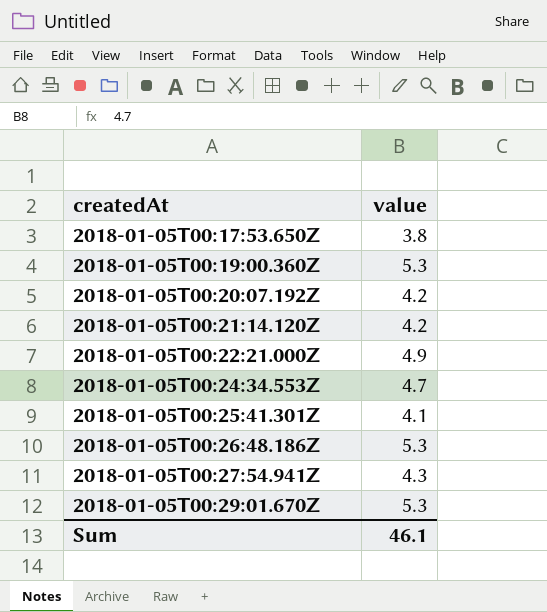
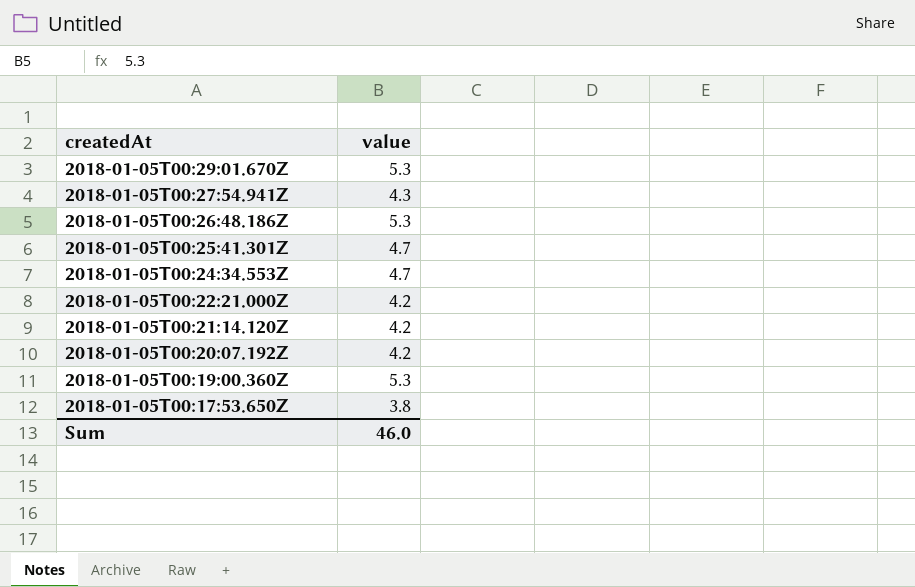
row order: createdAt ascending -> createdAt descending
2018-01-05T00:25:41.301Z | value: 4.1 -> 4.7
2018-01-05T00:22:21.000Z | value: 4.9 -> 4.2
Sum | value: 46.1 -> 46.0

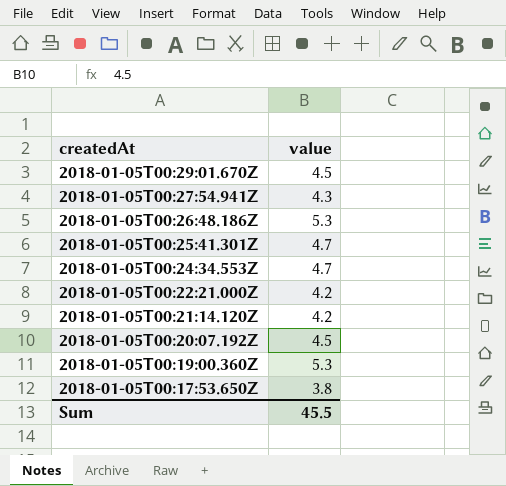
2018-01-05T00:29:01.670Z | value: 5.3 -> 4.5
2018-01-05T00:20:07.192Z | value: 4.2 -> 4.5
Sum | value: 46.0 -> 45.5

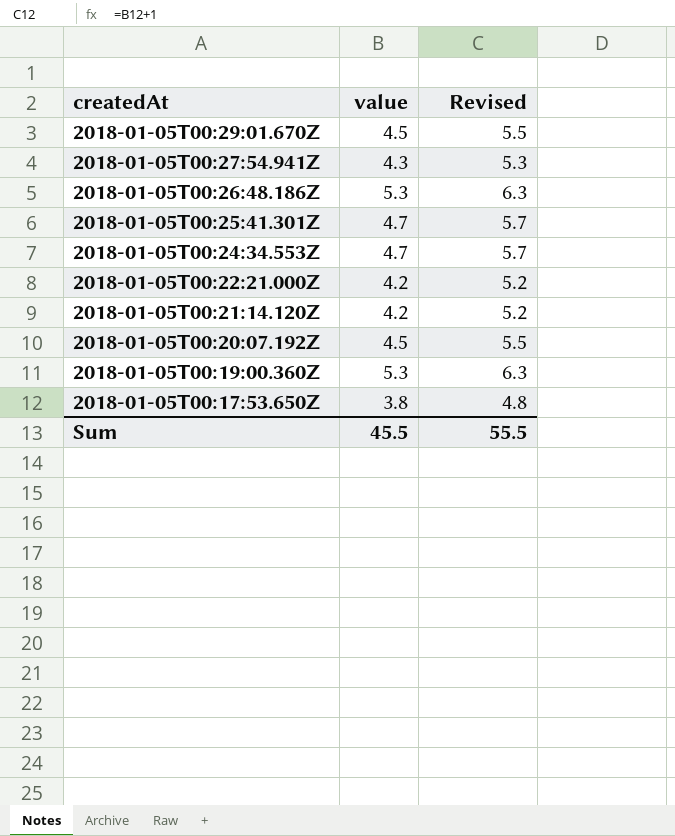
column Revised | formula: none -> [value] + 1

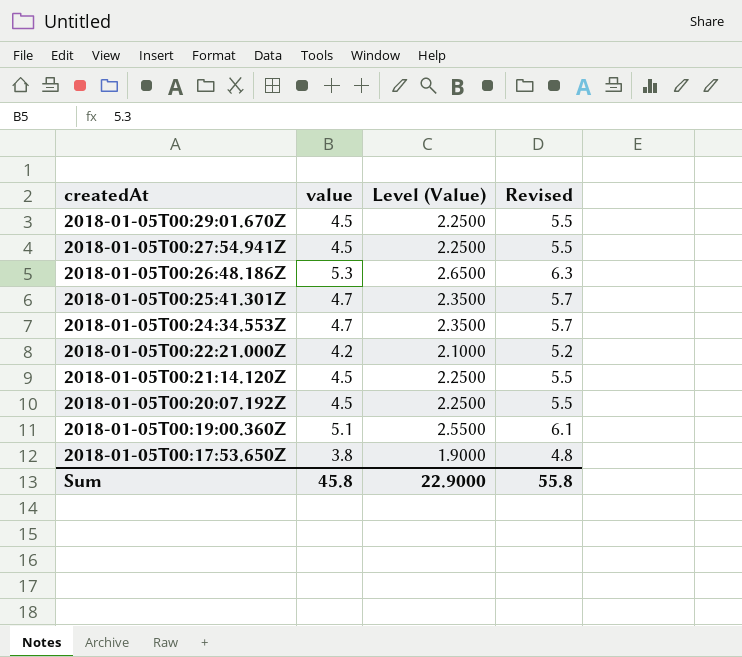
column Level (Value) | formula: none -> [value] * 0.5
2018-01-05T00:27:54.941Z | value: 4.3 -> 4.5
2018-01-05T00:27:54.941Z | Revised: 5.3 -> 5.5
2018-01-05T00:21:14.120Z | value: 4.2 -> 4.5
2018-01-05T00:21:14.120Z | Revised: 5.2 -> 5.5
2018-01-05T00:19:00.360Z | value: 5.3 -> 5.1
2018-01-05T00:19:00.360Z | Revised: 6.3 -> 6.1
Sum | value: 45.5 -> 45.8
Sum | Revised: 55.5 -> 55.8

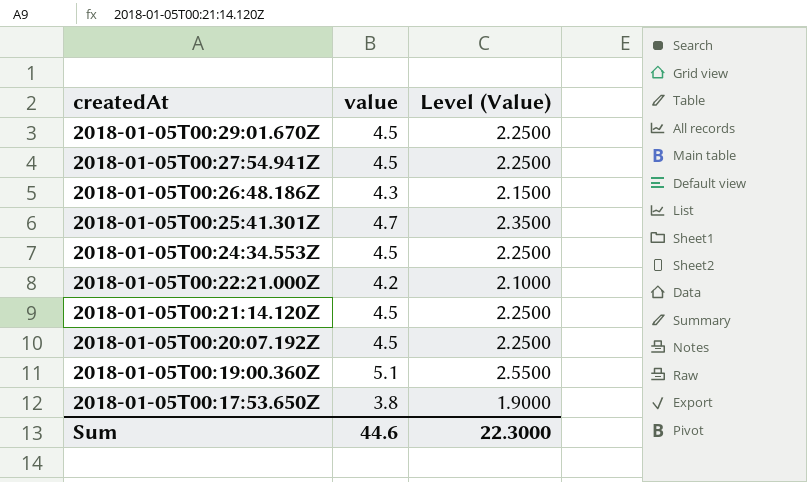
column Revised | formula: [value] + 1 -> none
2018-01-05T00:26:48.186Z | value: 5.3 -> 4.3
2018-01-05T00:26:48.186Z | Level (Value): 2.6500 -> 2.1500
2018-01-05T00:24:34.553Z | value: 4.7 -> 4.5
2018-01-05T00:24:34.553Z | Level (Value): 2.3500 -> 2.2500
Sum | value: 45.8 -> 44.6
Sum | Level (Value): 22.9000 -> 22.3000

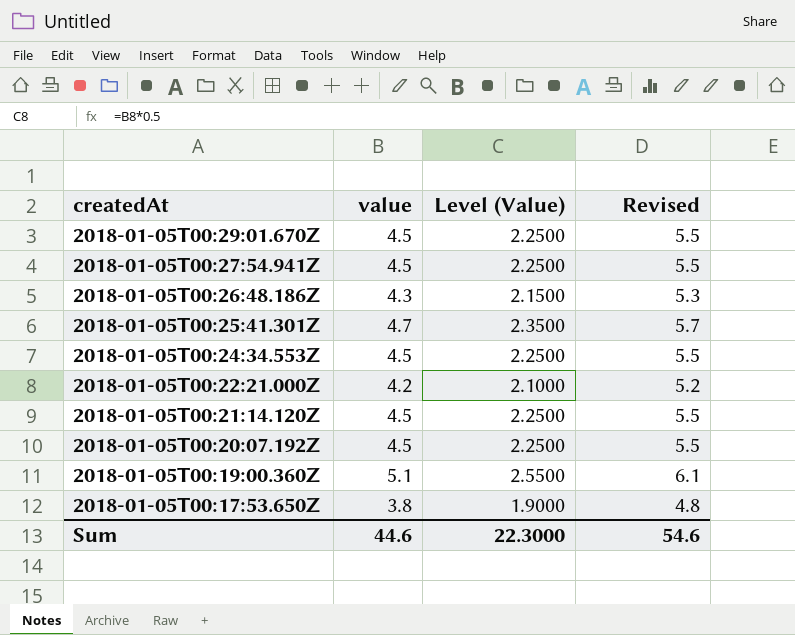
column Revised | formula: none -> [value] + 1

